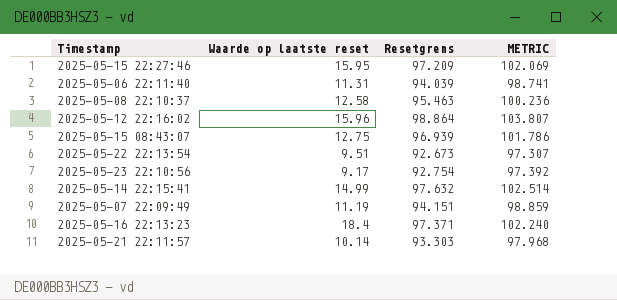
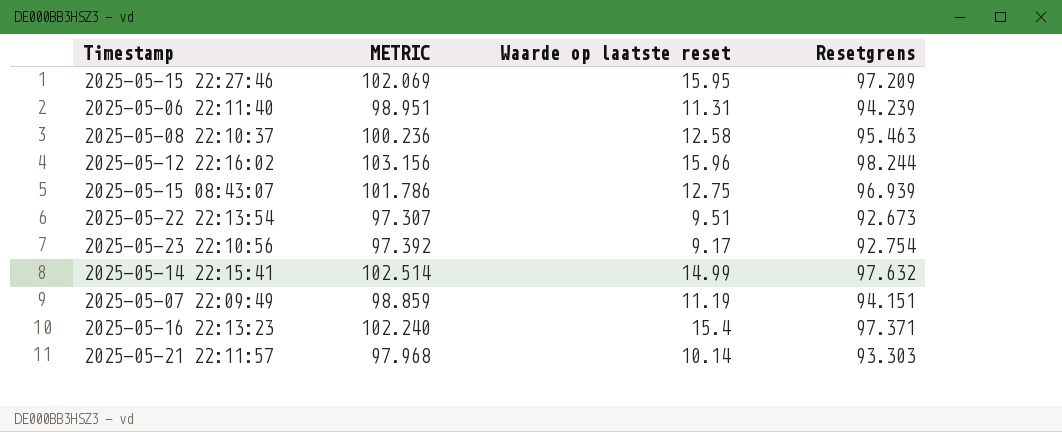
column METRIC | position: 4 -> 2
2025-05-06 22:11:40 | METRIC: 98.741 -> 98.951
2025-05-06 22:11:40 | Resetgrens: 94.039 -> 94.239
2025-05-12 22:16:02 | METRIC: 103.807 -> 103.156
2025-05-12 22:16:02 | Resetgrens: 98.864 -> 98.244
2025-05-16 22:13:23 | Waarde op laatste reset: 18.4 -> 15.4

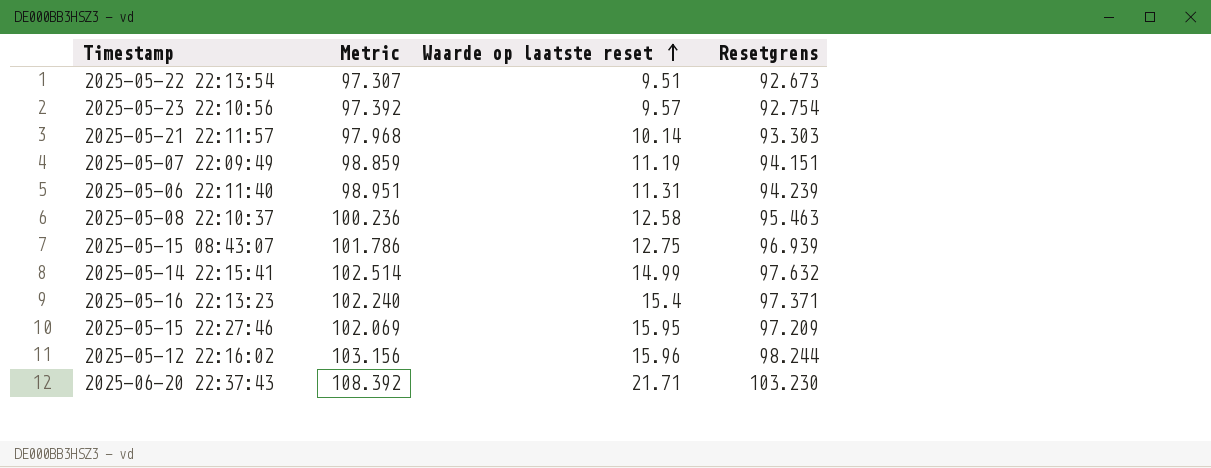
row order: none -> Waarde op laatste reset ascending
column name: METRIC -> Metric
2025-05-23 22:10:56 | Waarde op laatste reset: 9.17 -> 9.57
row 2025-06-20 22:37:43: none -> 108.392 | 21.71 | 103.230

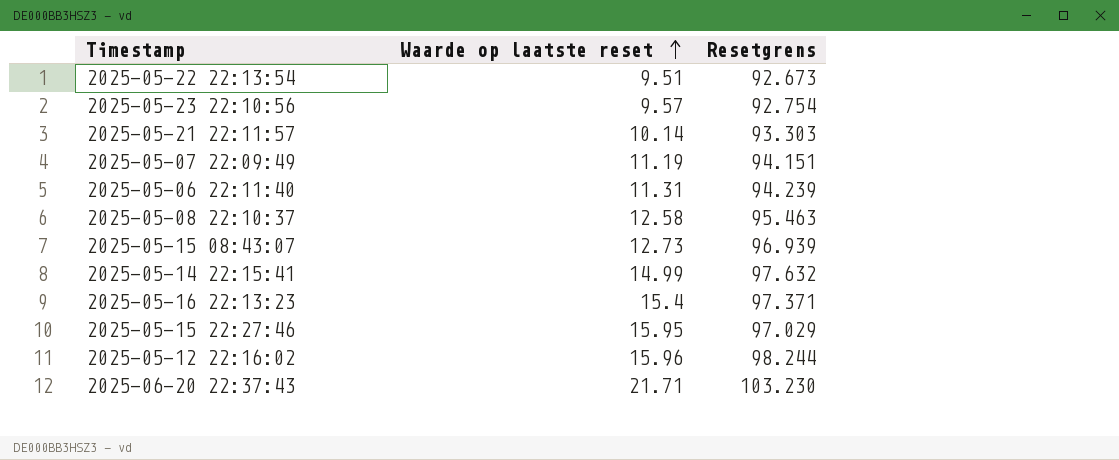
column Metric | formula: [Resetgrens] * 1.05 -> none
2025-05-15 08:43:07 | Waarde op laatste reset: 12.75 -> 12.73
2025-05-15 22:27:46 | Resetgrens: 97.209 -> 97.029

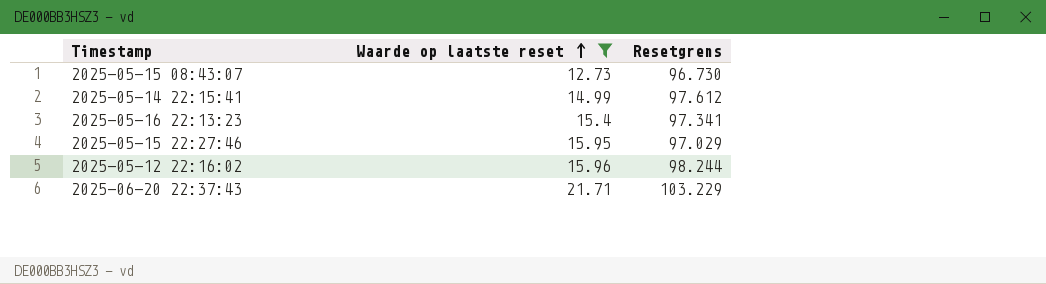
filter: none -> Waarde op laatste reset >= 12.73
2025-05-15 08:43:07 | Resetgrens: 96.939 -> 96.730
2025-05-14 22:15:41 | Resetgrens: 97.632 -> 97.612
2025-05-16 22:13:23 | Resetgrens: 97.371 -> 97.341
2025-06-20 22:37:43 | Resetgrens: 103.230 -> 103.229

